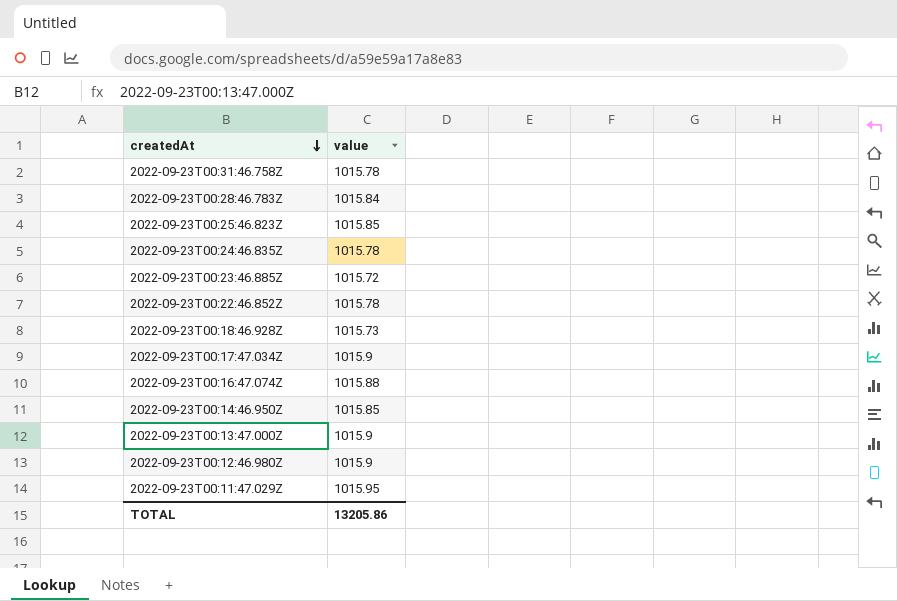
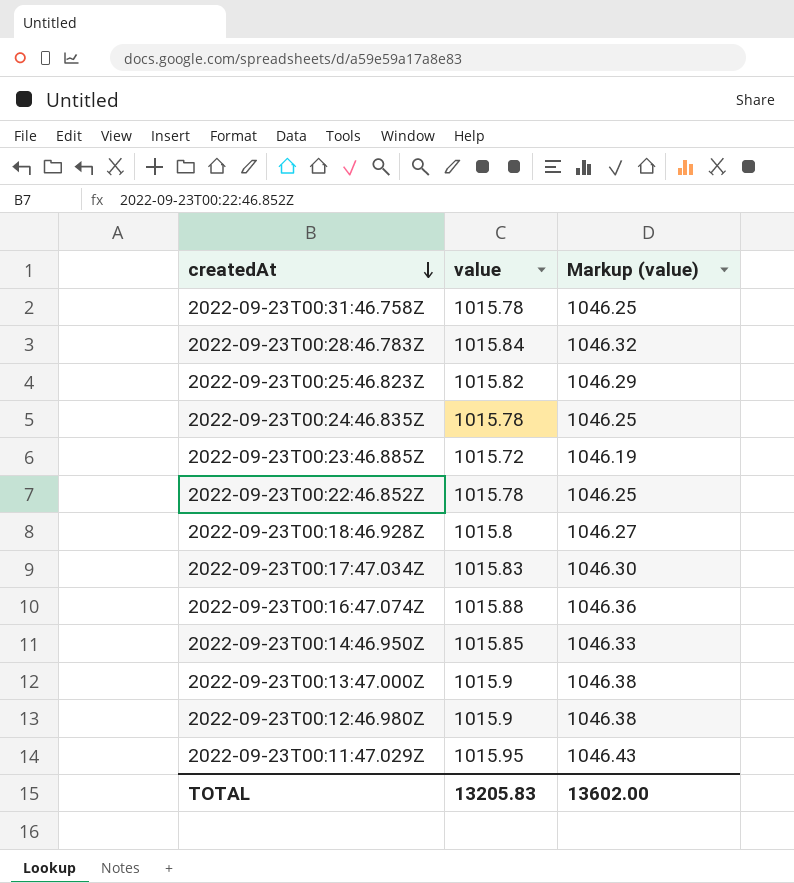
column Markup (value) | formula: none -> [value] * 1.03
2022-09-23T00:25:46.823Z | value: 1015.85 -> 1015.82
2022-09-23T00:18:46.928Z | value: 1015.73 -> 1015.8
2022-09-23T00:17:47.034Z | value: 1015.9 -> 1015.83
TOTAL | value: 13205.86 -> 13205.83

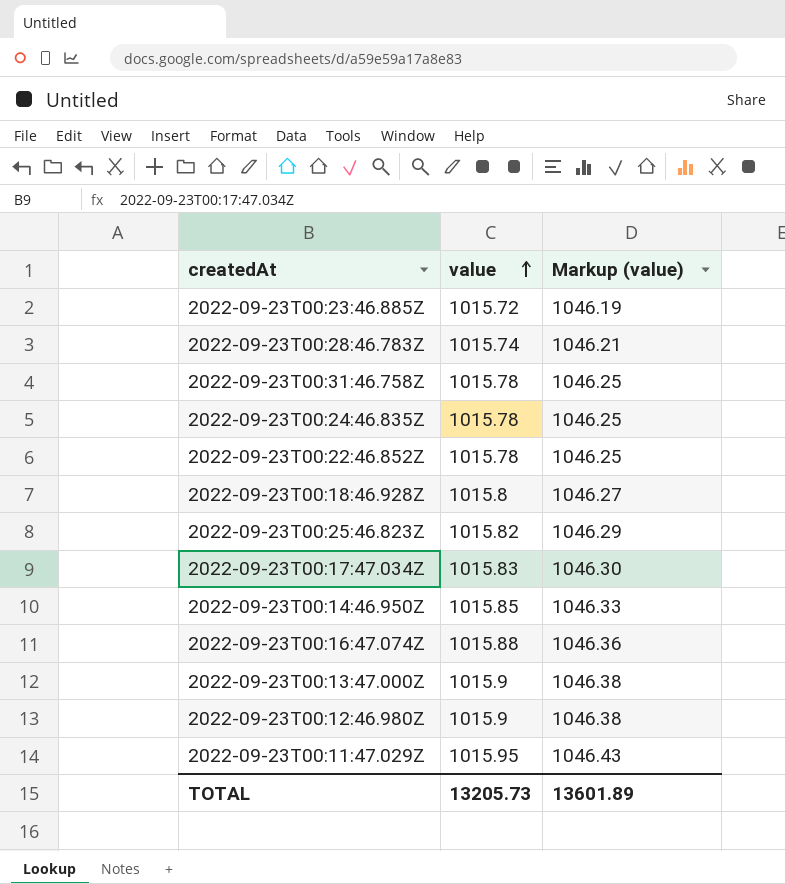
row order: createdAt descending -> value ascending
2022-09-23T00:28:46.783Z | value: 1015.84 -> 1015.74
2022-09-23T00:28:46.783Z | Markup (value): 1046.32 -> 1046.21
TOTAL | value: 13205.83 -> 13205.73
TOTAL | Markup (value): 13602.00 -> 13601.89

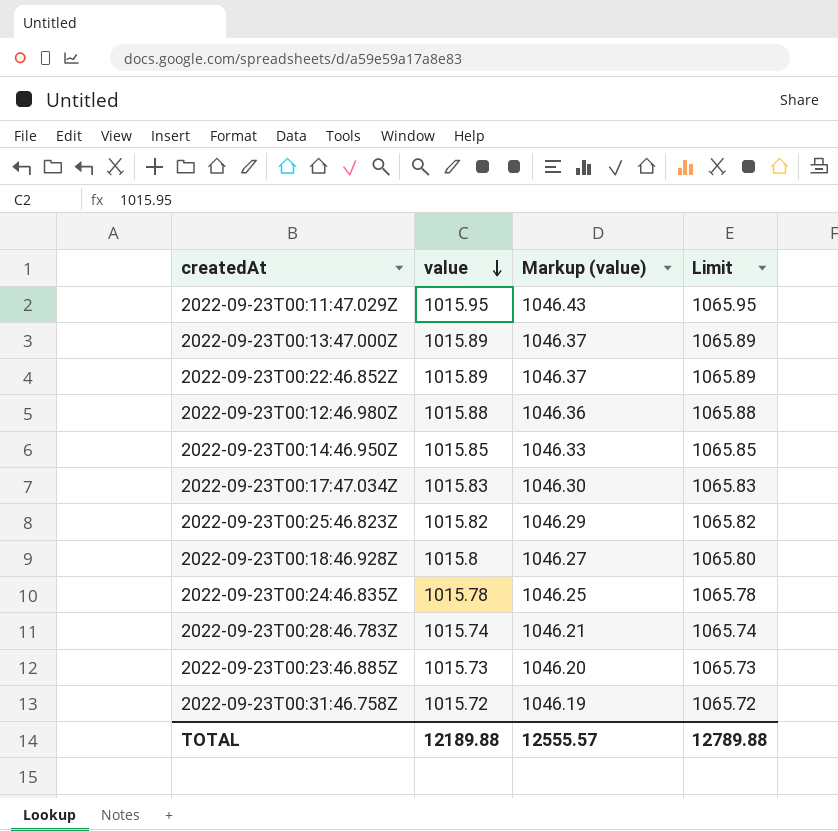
row order: value ascending -> value descending
column Limit | formula: none -> [value] + 50
row 2022-09-23T00:16:47.074Z: 1015.88 | 1046.36 -> none
2022-09-23T00:13:47.000Z | value: 1015.9 -> 1015.89
2022-09-23T00:13:47.000Z | Markup (value): 1046.38 -> 1046.37
2022-09-23T00:22:46.852Z | value: 1015.78 -> 1015.89
2022-09-23T00:22:46.852Z | Markup (value): 1046.25 -> 1046.37
2022-09-23T00:12:46.980Z | value: 1015.9 -> 1015.88
2022-09-23T00:12:46.980Z | Markup (value): 1046.38 -> 1046.36
2022-09-23T00:23:46.885Z | value: 1015.72 -> 1015.73
2022-09-23T00:23:46.885Z | Markup (value): 1046.19 -> 1046.20
2022-09-23T00:31:46.758Z | value: 1015.78 -> 1015.72
2022-09-23T00:31:46.758Z | Markup (value): 1046.25 -> 1046.19
TOTAL | value: 13205.73 -> 12189.88
TOTAL | Markup (value): 13601.89 -> 12555.57

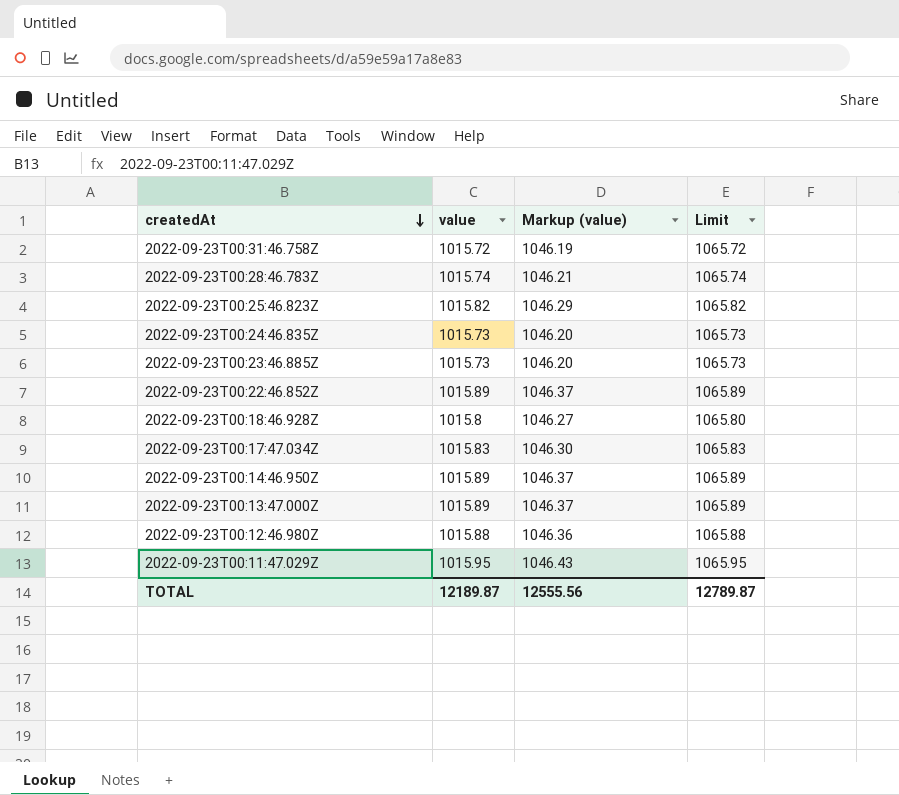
row order: value descending -> createdAt descending
2022-09-23T00:24:46.835Z | value: 1015.78 -> 1015.73
2022-09-23T00:24:46.835Z | Markup (value): 1046.25 -> 1046.20
2022-09-23T00:24:46.835Z | Limit: 1065.78 -> 1065.73
2022-09-23T00:14:46.950Z | value: 1015.85 -> 1015.89
2022-09-23T00:14:46.950Z | Markup (value): 1046.33 -> 1046.37
2022-09-23T00:14:46.950Z | Limit: 1065.85 -> 1065.89
TOTAL | value: 12189.88 -> 12189.87
TOTAL | Markup (value): 12555.57 -> 12555.56
TOTAL | Limit: 12789.88 -> 12789.87

